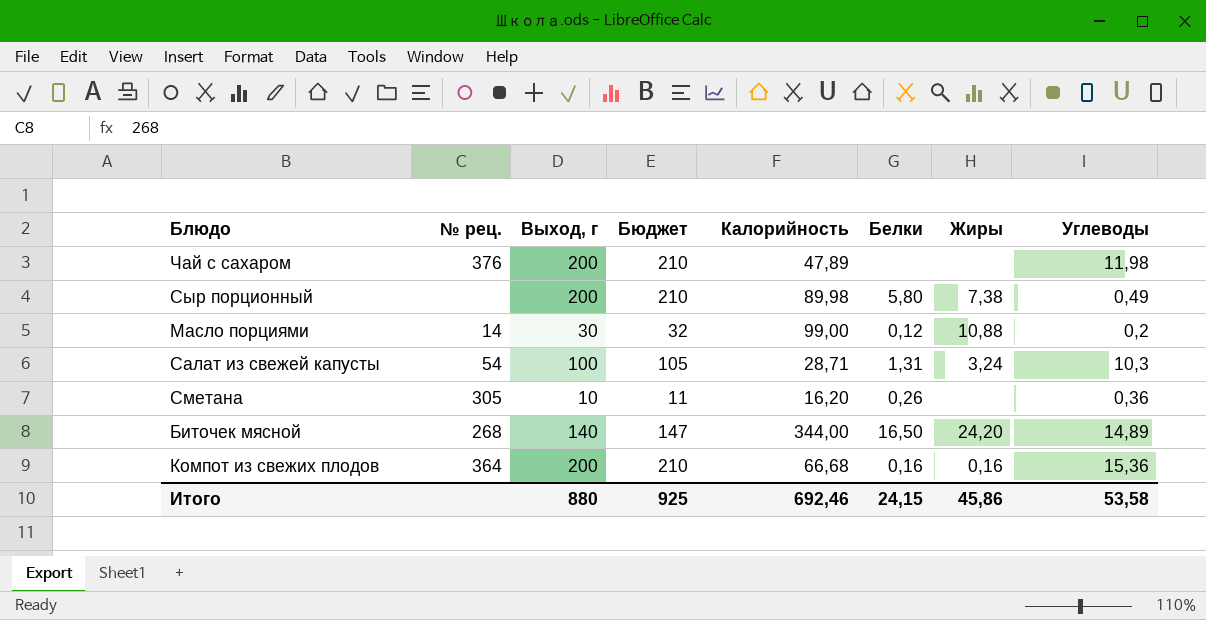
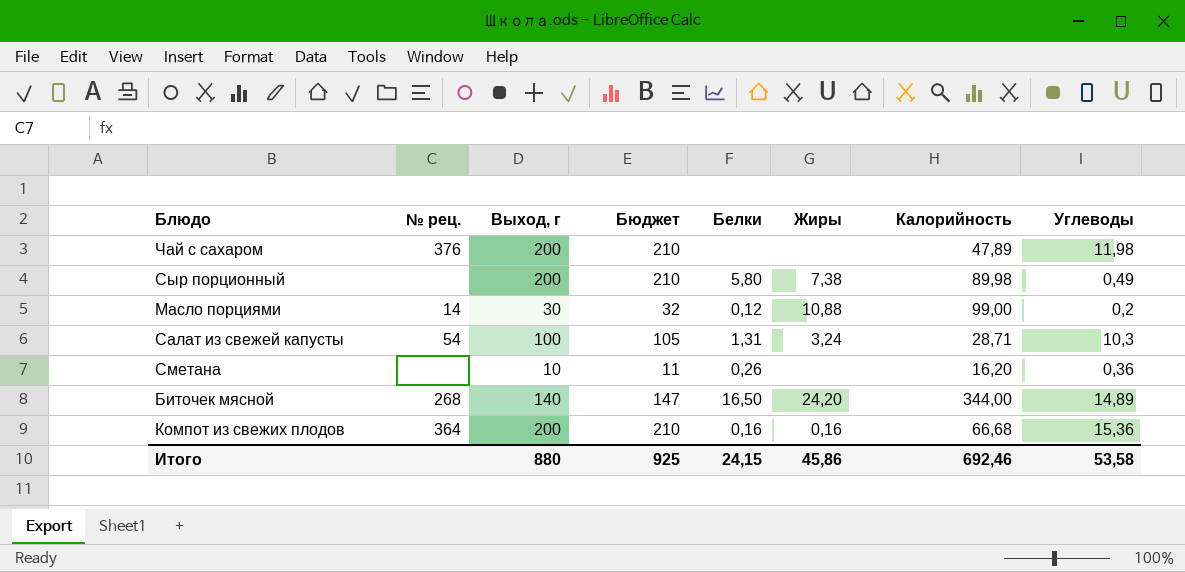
column Калорийность | position: 5 -> 7
Сметана | № рец.: 305 -> none

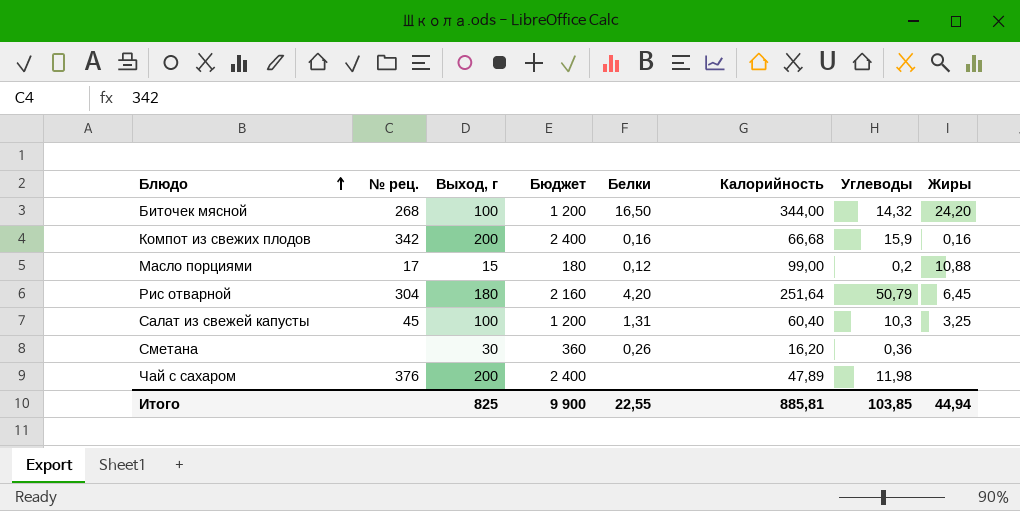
row order: none -> Блюдо ascending
column Бюджет | formula: [Выход, г] * 1,05 -> [Выход, г] * 12
column Жиры | position: 6 -> 8
row Сыр порционный: none | 200 | 210 | 5,80 | 7,38 | 89,98 | 0,49 -> none
Биточек мясной | Выход, г: 140 -> 100
Биточек мясной | Углеводы: 14,89 -> 14,32
Компот из свежих плодов | № рец.: 364 -> 342
Компот из свежих плодов | Углеводы: 15,36 -> 15,9
Масло порциями | № рец.: 14 -> 17
Масло порциями | Выход, г: 30 -> 15
row Рис отварной: none -> 304 | 180 | 2 160 | 4,20 | 251,64 | 50,79 | 6,45
Салат из свежей капусты | № рец.: 54 -> 45
Салат из свежей капусты | Калорийность: 28,71 -> 60,40
Салат из свежей капусты | Жиры: 3,24 -> 3,25
Сметана | Выход, г: 10 -> 30
Итого | Выход, г: 880 -> 825
Итого | Бюджет: 925 -> 9 900
Итого | Белки: 24,15 -> 22,55
Итого | Калорийность: 692,46 -> 885,81
Итого | Углеводы: 53,58 -> 103,85
Итого | Жиры: 45,86 -> 44,94

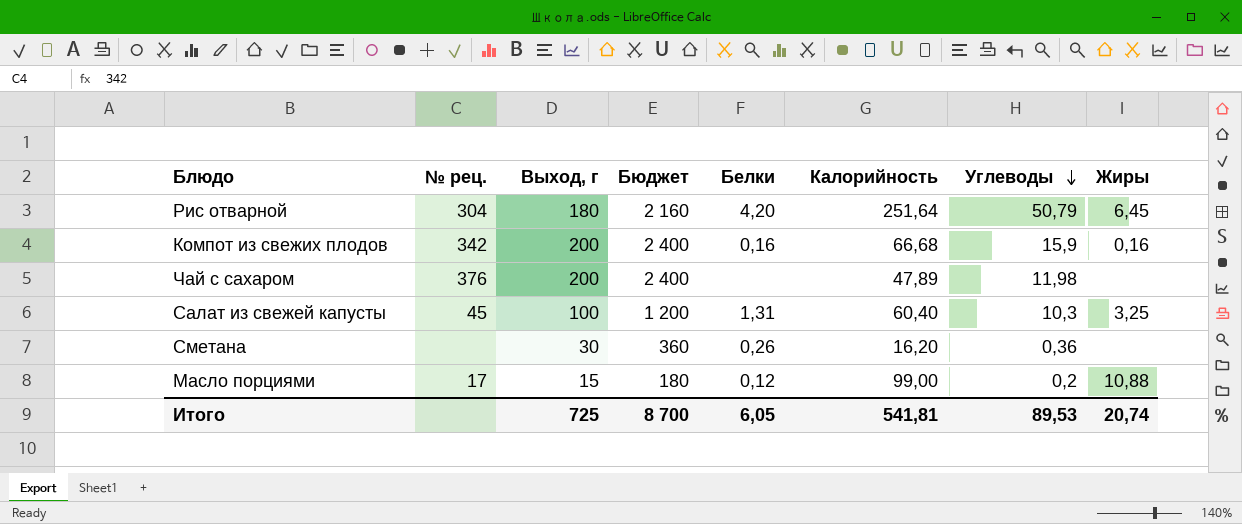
row order: Блюдо ascending -> Углеводы descending
row Биточек мясной: 268 | 100 | 1 200 | 16,50 | 344,00 | 14,32 | 24,20 -> none
Итого | Выход, г: 825 -> 725
Итого | Бюджет: 9 900 -> 8 700
Итого | Белки: 22,55 -> 6,05
Итого | Калорийность: 885,81 -> 541,81
Итого | Углеводы: 103,85 -> 89,53
Итого | Жиры: 44,94 -> 20,74

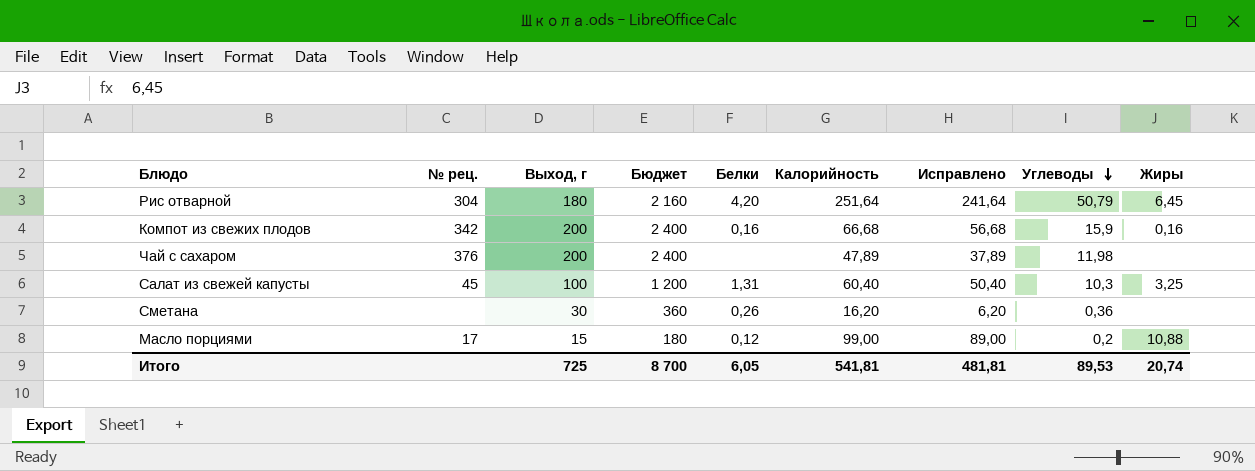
column Исправлено | formula: none -> [Калорийность] - 10

